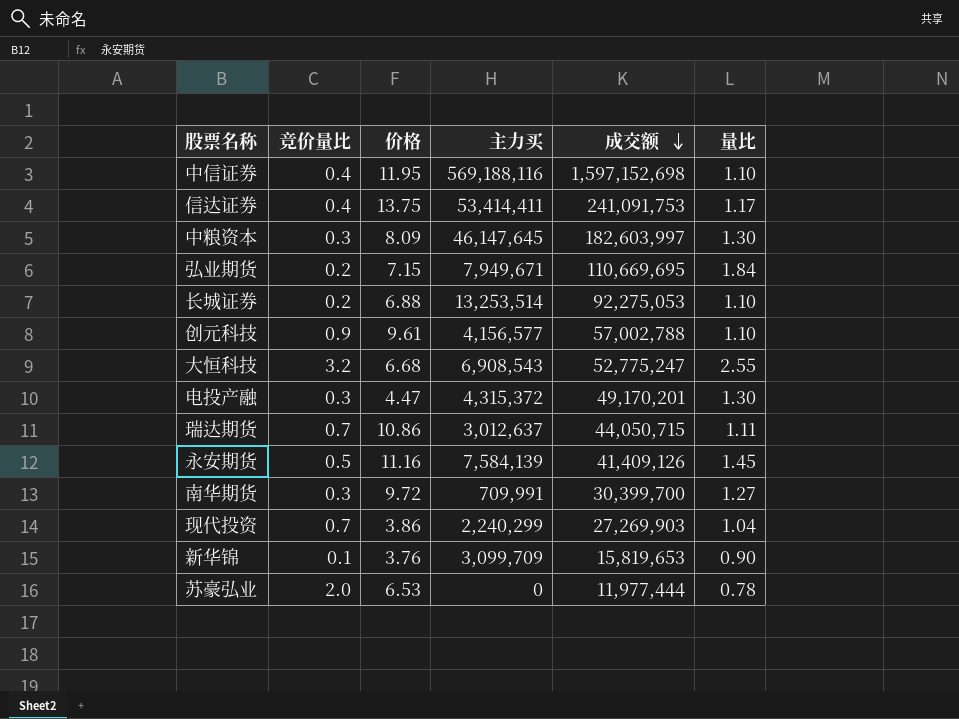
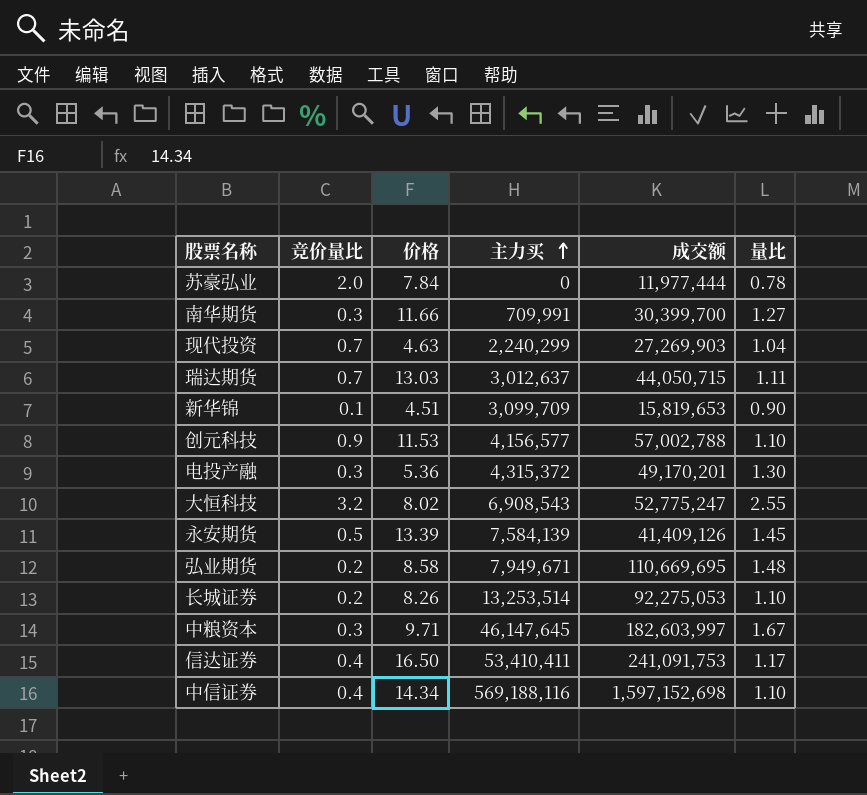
row order: 成交额 descending -> 主力买 ascending
苏豪弘业 | 价格: 6.53 -> 7.84
南华期货 | 价格: 9.72 -> 11.66
现代投资 | 价格: 3.86 -> 4.63
瑞达期货 | 价格: 10.86 -> 13.03
新华锦 | 价格: 3.76 -> 4.51
创元科技 | 价格: 9.61 -> 11.53
电投产融 | 价格: 4.47 -> 5.36
大恒科技 | 价格: 6.68 -> 8.02
永安期货 | 价格: 11.16 -> 13.39
弘业期货 | 价格: 7.15 -> 8.58
弘业期货 | 量比: 1.84 -> 1.48
长城证券 | 价格: 6.88 -> 8.26
中粮资本 | 价格: 8.09 -> 9.71
中粮资本 | 量比: 1.30 -> 1.67
信达证券 | 价格: 13.75 -> 16.50
信达证券 | 主力买: 53,414,411 -> 53,410,411
中信证券 | 价格: 11.95 -> 14.34

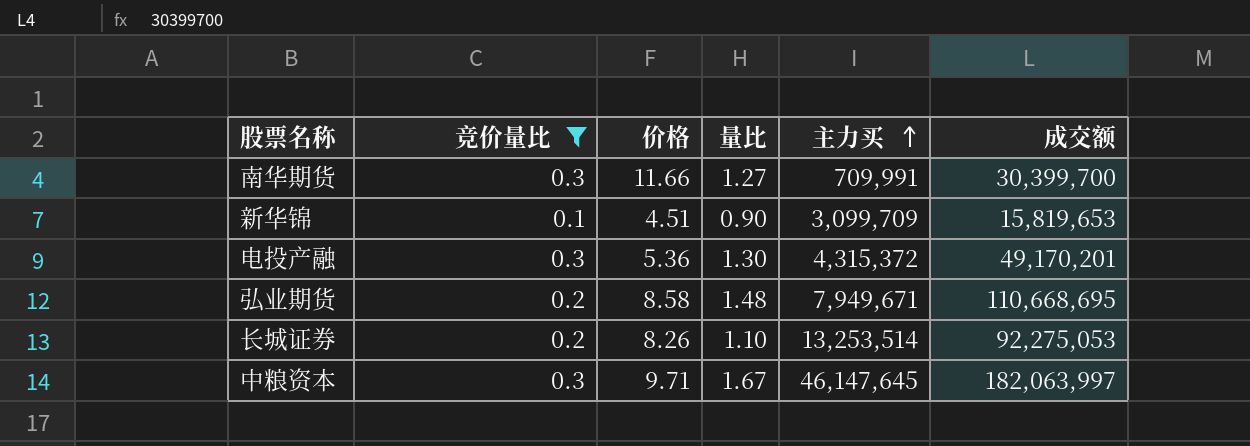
filter: none -> 竞价量比 <= 0.3
column 量比 | position: 6 -> 4
弘业期货 | 成交额: 110,669,695 -> 110,668,695
中粮资本 | 成交额: 182,603,997 -> 182,063,997

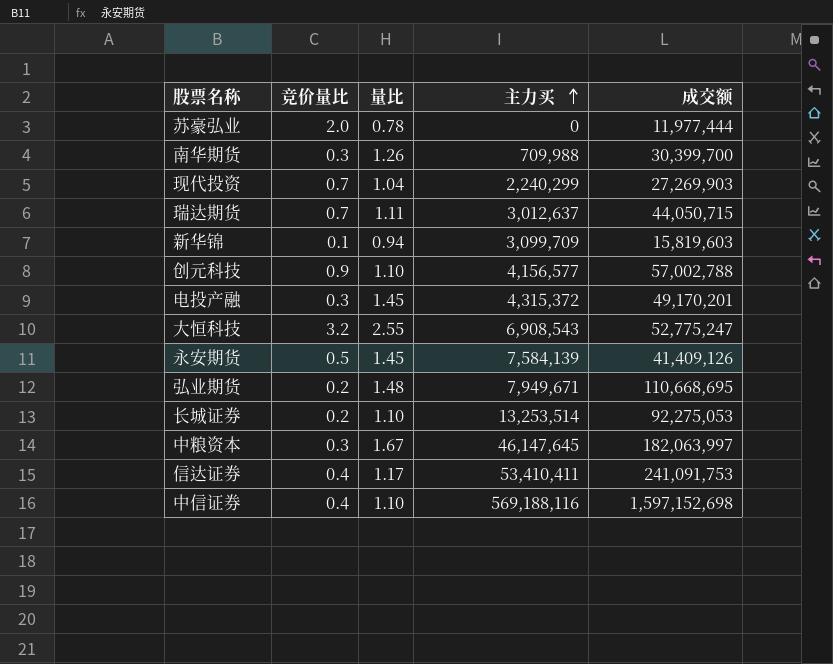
filter: 竞价量比 <= 0.3 -> none
column 价格 | position: 3 -> none
南华期货 | 量比: 1.27 -> 1.26
南华期货 | 主力买: 709,991 -> 709,988
新华锦 | 量比: 0.90 -> 0.94
新华锦 | 成交额: 15,819,653 -> 15,819,603
电投产融 | 量比: 1.30 -> 1.45

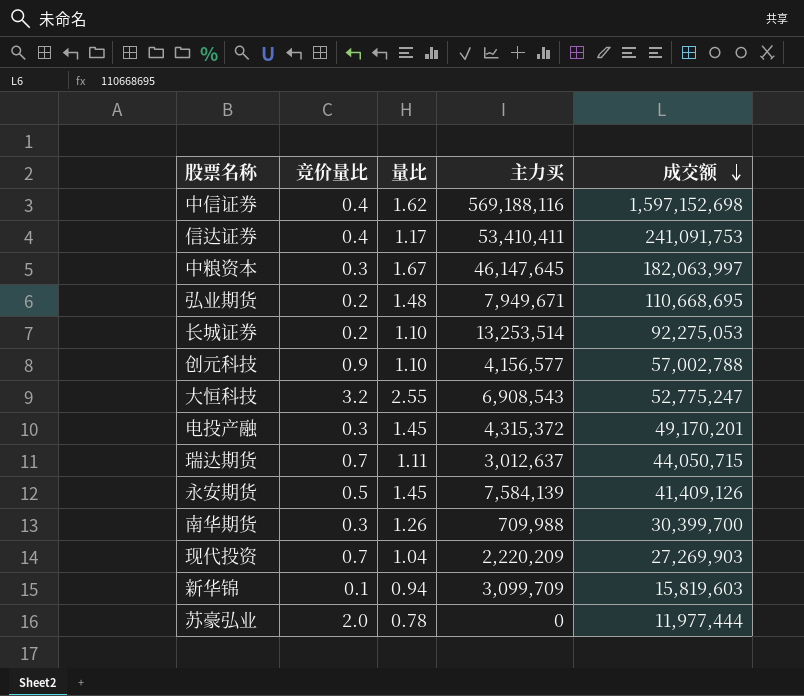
row order: 主力买 ascending -> 成交额 descending
中信证券 | 量比: 1.10 -> 1.62
现代投资 | 主力买: 2,240,299 -> 2,220,209

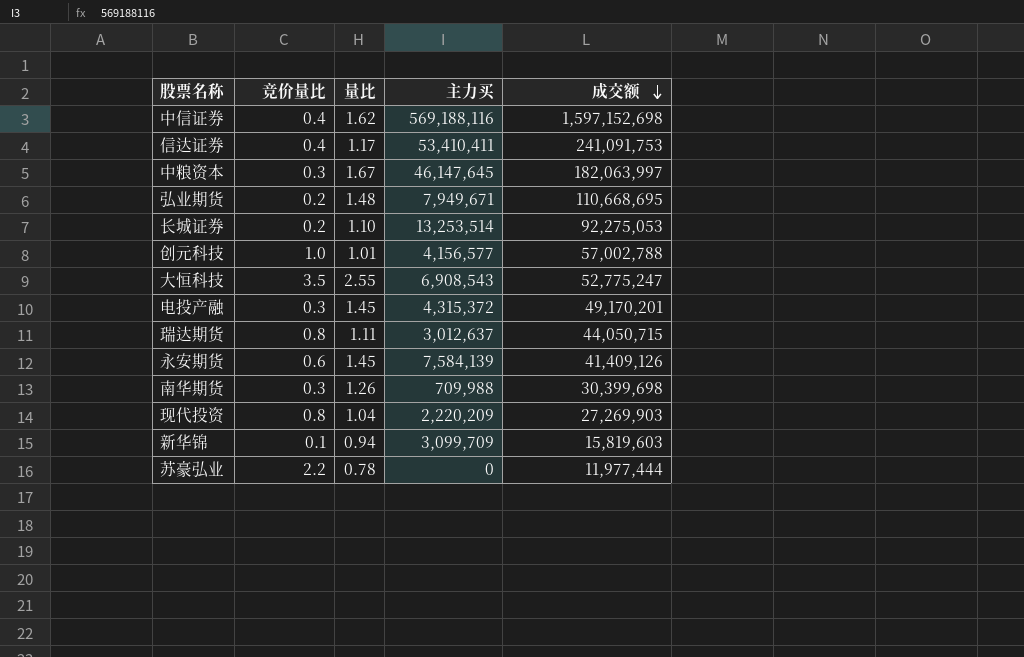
创元科技 | 竞价量比: 0.9 -> 1.0
创元科技 | 量比: 1.10 -> 1.01
大恒科技 | 竞价量比: 3.2 -> 3.5
瑞达期货 | 竞价量比: 0.7 -> 0.8
永安期货 | 竞价量比: 0.5 -> 0.6
南华期货 | 成交额: 30,399,700 -> 30,399,698
现代投资 | 竞价量比: 0.7 -> 0.8
苏豪弘业 | 竞价量比: 2.0 -> 2.2

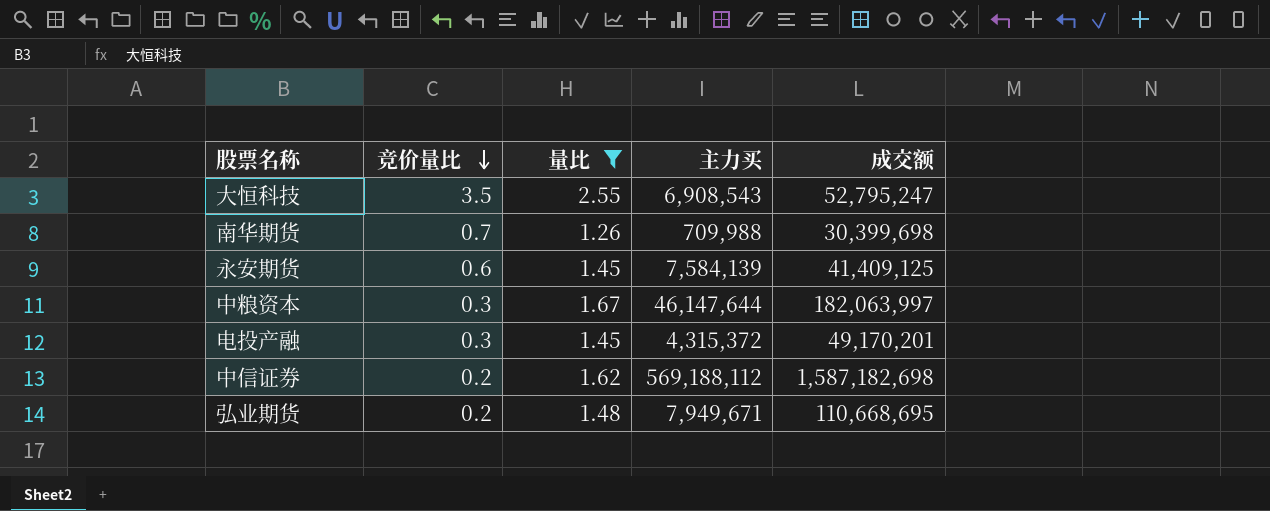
filter: none -> 量比 >= 1.26
row order: 成交额 descending -> 竞价量比 descending
大恒科技 | 成交额: 52,775,247 -> 52,795,247
南华期货 | 竞价量比: 0.3 -> 0.7
永安期货 | 成交额: 41,409,126 -> 41,409,125
中粮资本 | 主力买: 46,147,645 -> 46,147,644
中信证券 | 竞价量比: 0.4 -> 0.2
中信证券 | 主力买: 569,188,116 -> 569,188,112
中信证券 | 成交额: 1,597,152,698 -> 1,587,182,698

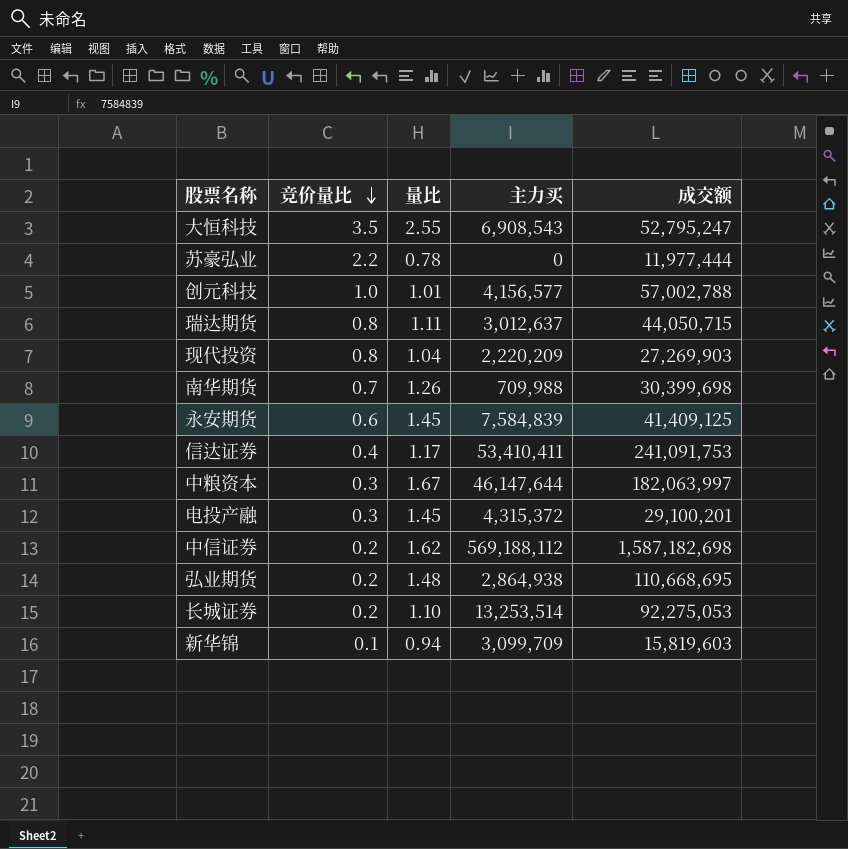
filter: 量比 >= 1.26 -> none
永安期货 | 主力买: 7,584,139 -> 7,584,839
电投产融 | 成交额: 49,170,201 -> 29,100,201
弘业期货 | 主力买: 7,949,671 -> 2,864,938

